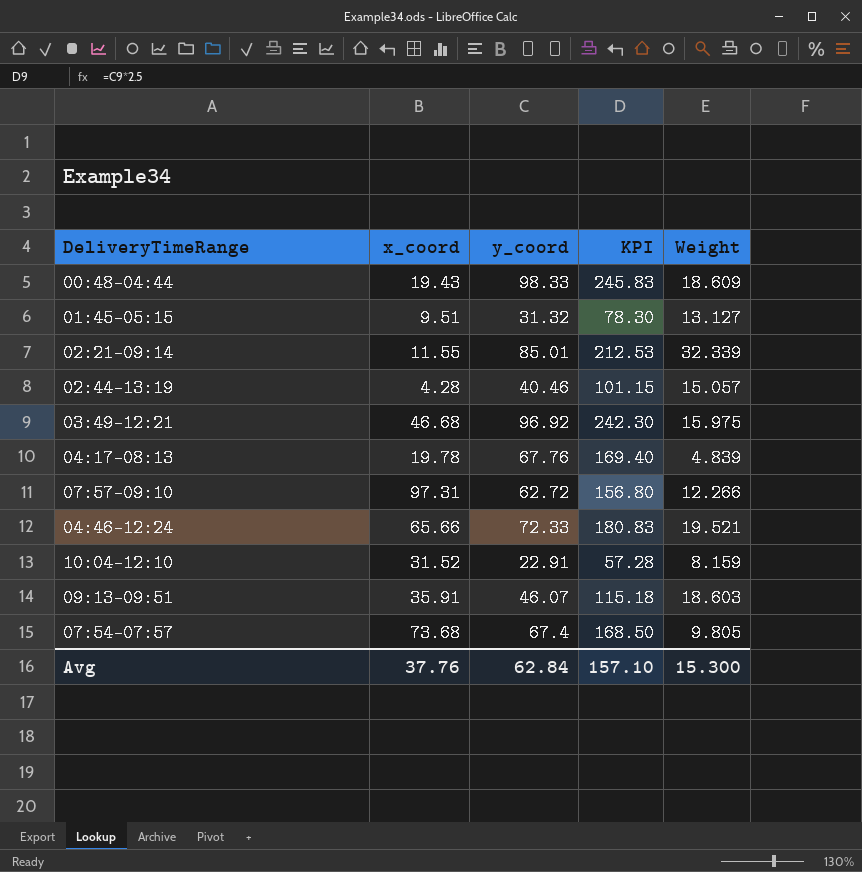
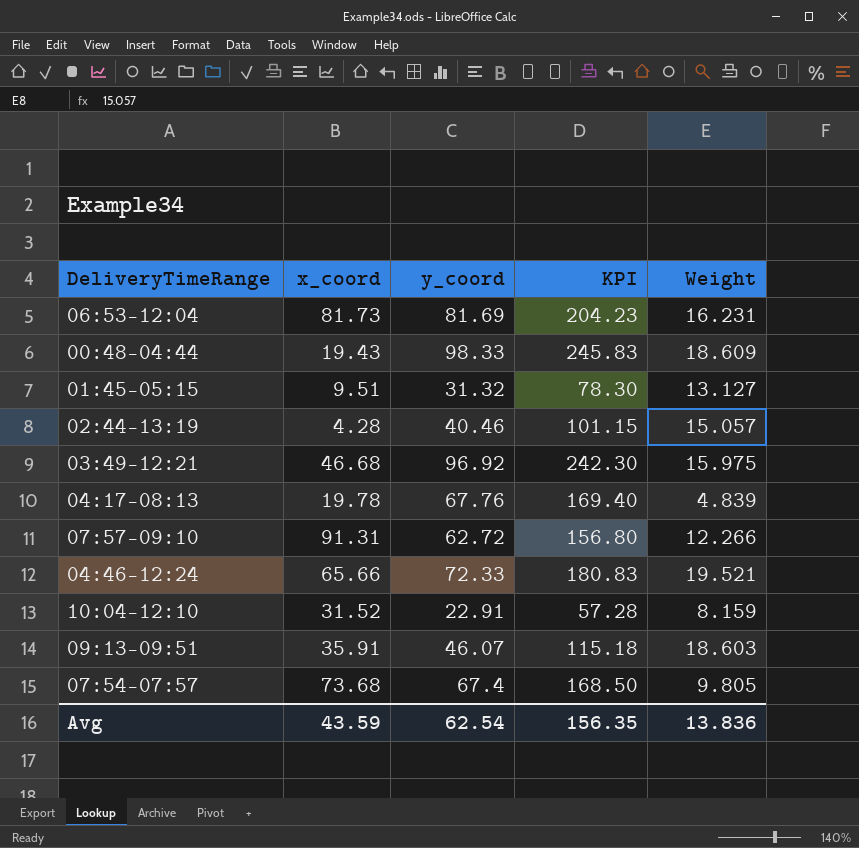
row 02:21-09:14: 11.55 | 85.01 | 212.53 | 32.339 -> none
row 06:53-12:04: none -> 81.73 | 81.69 | 204.23 | 16.231
07:57-09:10 | x_coord: 97.31 -> 91.31
Avg | x_coord: 37.76 -> 43.59
Avg | y_coord: 62.84 -> 62.54
Avg | KPI: 157.10 -> 156.35
Avg | Weight: 15.300 -> 13.836

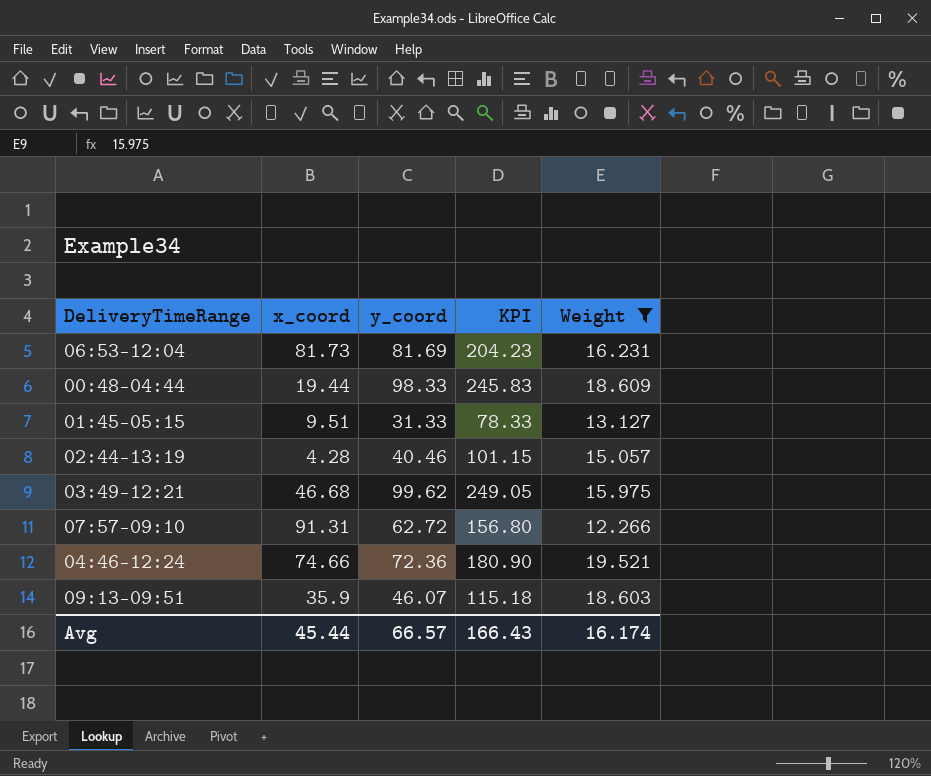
filter: none -> Weight >= 12.266
00:48-04:44 | x_coord: 19.43 -> 19.44
01:45-05:15 | y_coord: 31.32 -> 31.33
01:45-05:15 | KPI: 78.30 -> 78.33
03:49-12:21 | y_coord: 96.92 -> 99.62
03:49-12:21 | KPI: 242.30 -> 249.05
04:46-12:24 | x_coord: 65.66 -> 74.66
04:46-12:24 | y_coord: 72.33 -> 72.36
04:46-12:24 | KPI: 180.83 -> 180.90
09:13-09:51 | x_coord: 35.91 -> 35.9
Avg | x_coord: 43.59 -> 45.44
Avg | y_coord: 62.54 -> 66.57
Avg | KPI: 156.35 -> 166.43
Avg | Weight: 13.836 -> 16.174

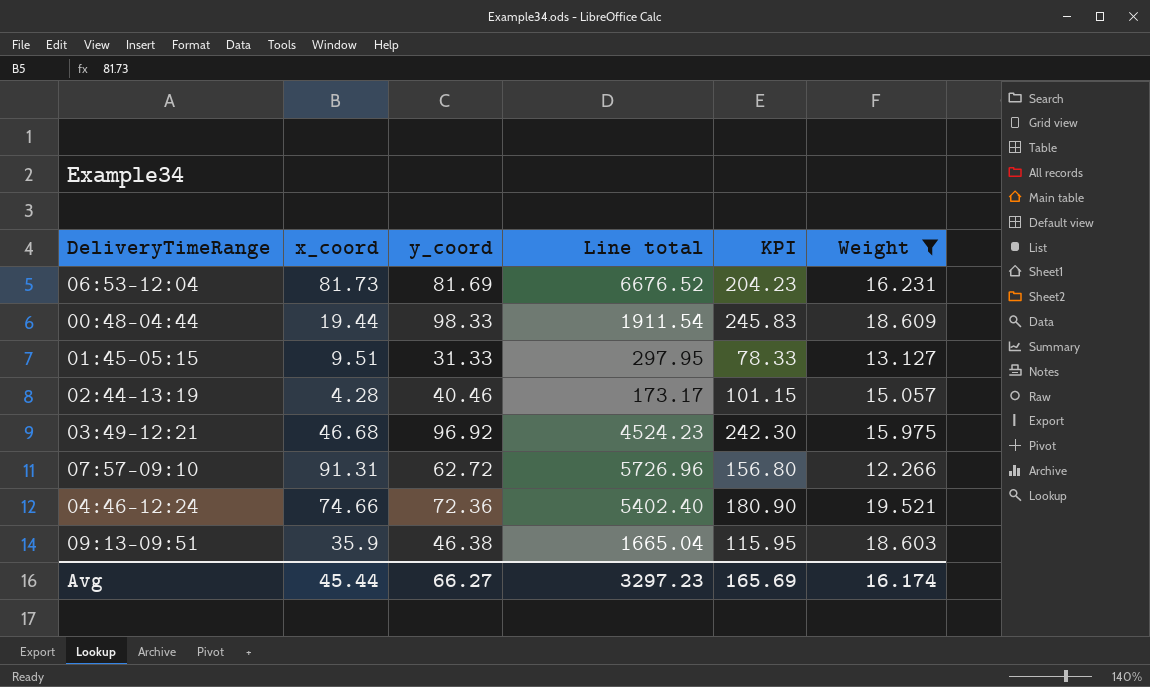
column Line total | formula: none -> [x_coord] * [y_coord]
03:49-12:21 | y_coord: 99.62 -> 96.92
03:49-12:21 | KPI: 249.05 -> 242.30
09:13-09:51 | y_coord: 46.07 -> 46.38
09:13-09:51 | KPI: 115.18 -> 115.95
Avg | y_coord: 66.57 -> 66.27
Avg | KPI: 166.43 -> 165.69

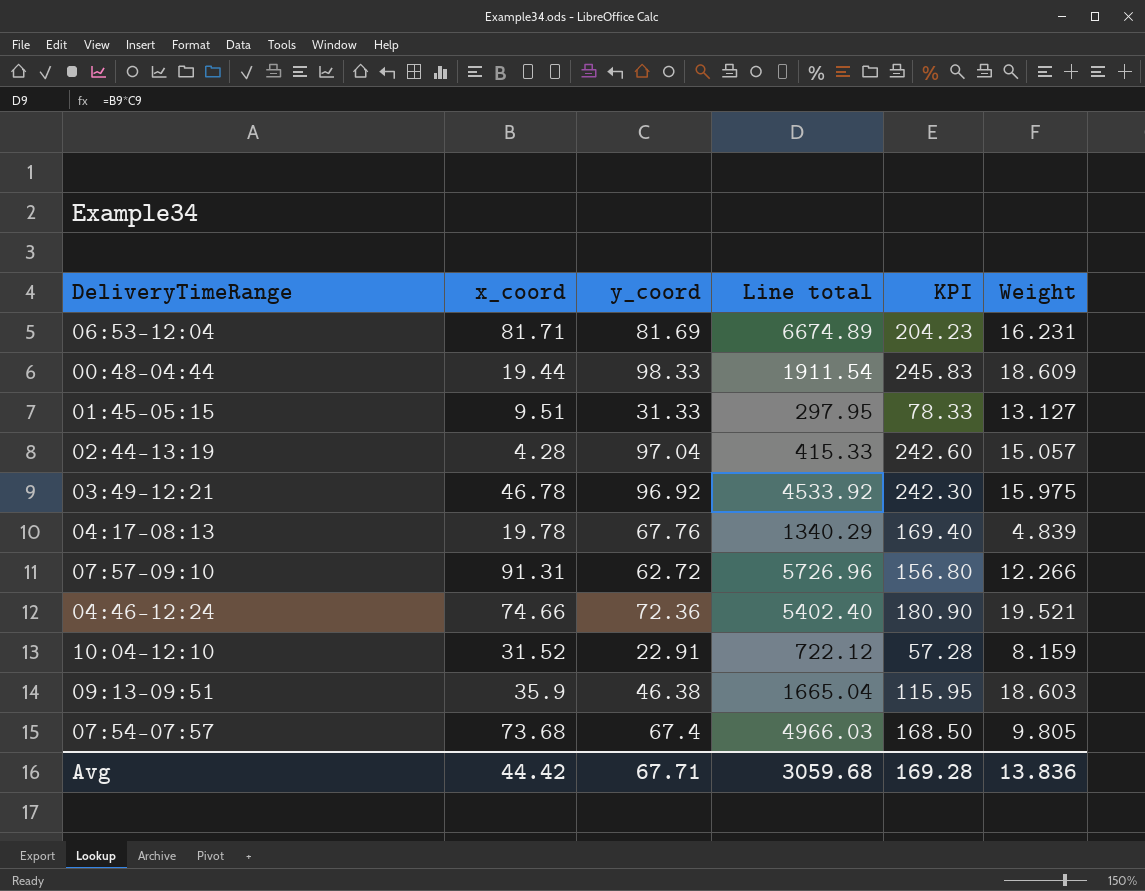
filter: Weight >= 12.266 -> none
06:53-12:04 | x_coord: 81.73 -> 81.71
06:53-12:04 | Line total: 6676.52 -> 6674.89
02:44-13:19 | y_coord: 40.46 -> 97.04
02:44-13:19 | Line total: 173.17 -> 415.33
02:44-13:19 | KPI: 101.15 -> 242.60
03:49-12:21 | x_coord: 46.68 -> 46.78
03:49-12:21 | Line total: 4524.23 -> 4533.92
Avg | x_coord: 45.44 -> 44.42
Avg | y_coord: 66.27 -> 67.71
Avg | Line total: 3297.23 -> 3059.68
Avg | KPI: 165.69 -> 169.28
Avg | Weight: 16.174 -> 13.836

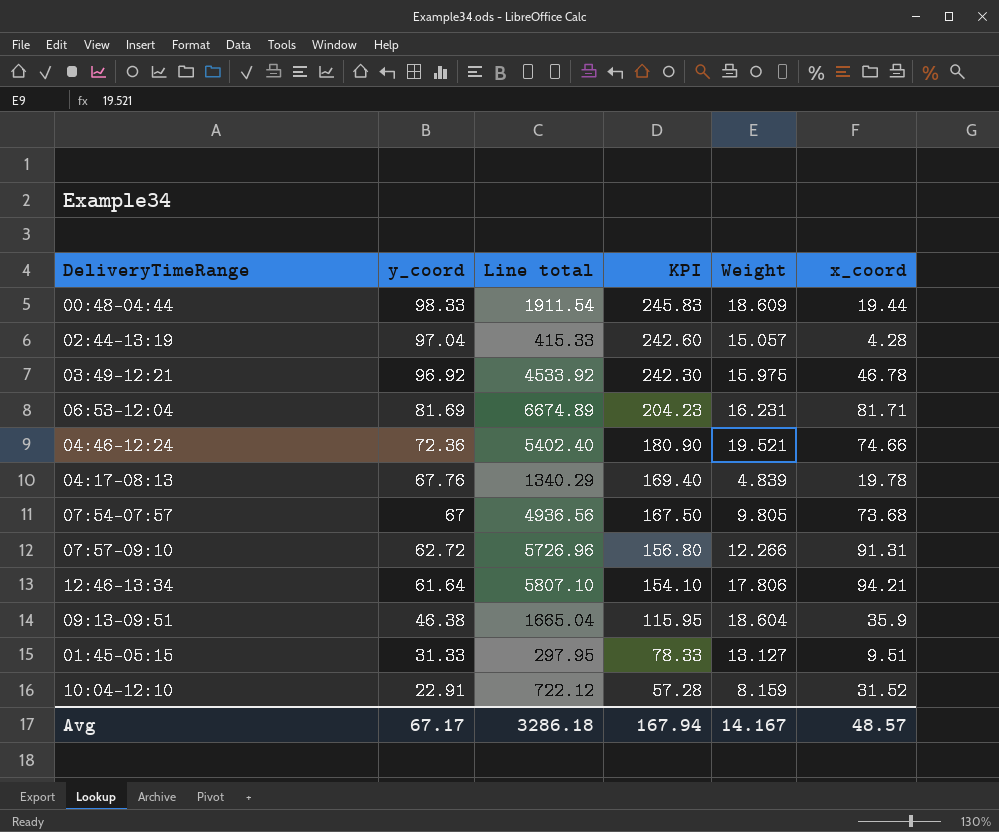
row order: none -> y_coord descending
column x_coord | position: 2 -> 6
07:54-07:57 | y_coord: 67.4 -> 67
07:54-07:57 | Line total: 4966.03 -> 4936.56
07:54-07:57 | KPI: 168.50 -> 167.50
row 12:46-13:34: none -> 61.64 | 5807.10 | 154.10 | 17.806 | 94.21
09:13-09:51 | Weight: 18.603 -> 18.604
Avg | y_coord: 67.71 -> 67.17
Avg | Line total: 3059.68 -> 3286.18
Avg | KPI: 169.28 -> 167.94
Avg | Weight: 13.836 -> 14.167
Avg | x_coord: 44.42 -> 48.57

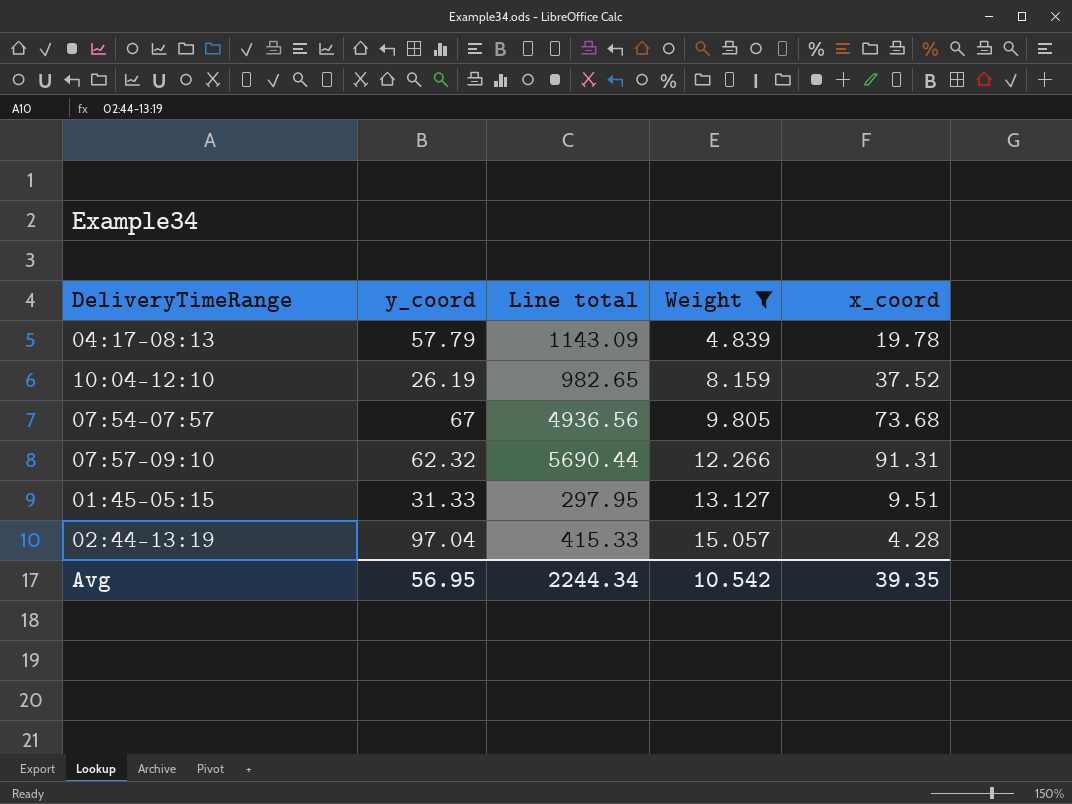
filter: none -> Weight <= 15.057
row order: y_coord descending -> Weight ascending
column KPI | formula: [y_coord] * 2.5 -> none
04:17-08:13 | y_coord: 67.76 -> 57.79
04:17-08:13 | Line total: 1340.29 -> 1143.09
10:04-12:10 | y_coord: 22.91 -> 26.19
10:04-12:10 | Line total: 722.12 -> 982.65
10:04-12:10 | x_coord: 31.52 -> 37.52
07:57-09:10 | y_coord: 62.72 -> 62.32
07:57-09:10 | Line total: 5726.96 -> 5690.44
Avg | y_coord: 67.17 -> 56.95
Avg | Line total: 3286.18 -> 2244.34
Avg | Weight: 14.167 -> 10.542
Avg | x_coord: 48.57 -> 39.35

